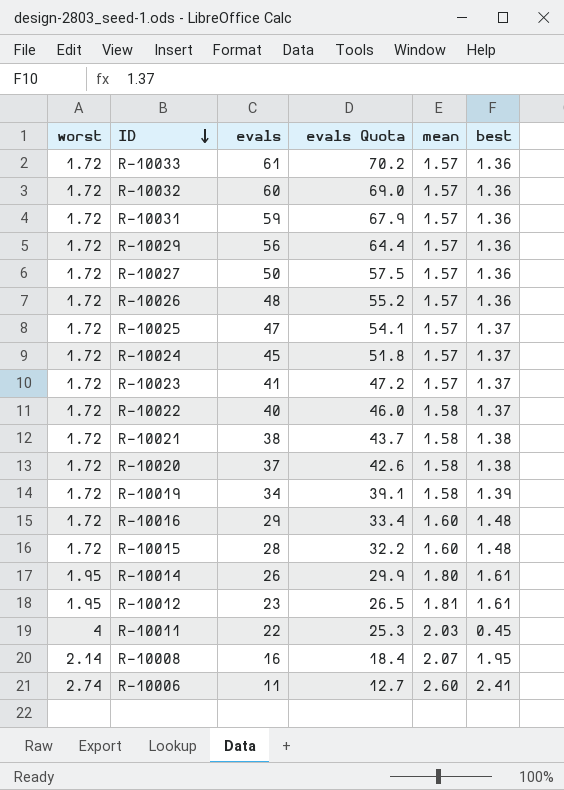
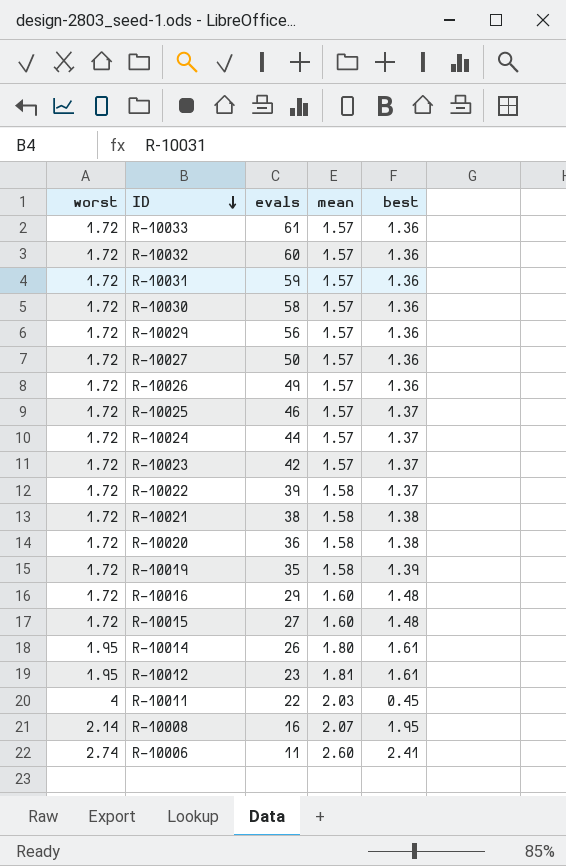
column evals Quota | formula: [evals] * 1.15 -> none
row R-10030: none -> 1.72 | 58 | 1.57 | 1.36
R-10026 | evals: 48 -> 49
R-10025 | evals: 47 -> 46
R-10024 | evals: 45 -> 44
R-10023 | evals: 41 -> 42
R-10022 | evals: 40 -> 39
R-10020 | evals: 37 -> 36
R-10019 | evals: 34 -> 35
R-10015 | evals: 28 -> 27

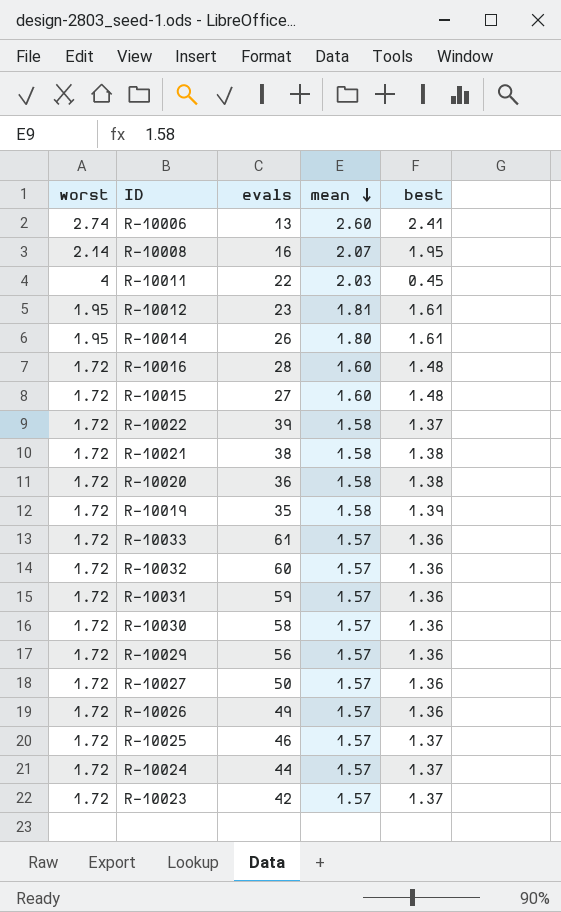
row order: ID descending -> mean descending
R-10006 | evals: 11 -> 13
R-10016 | evals: 29 -> 28

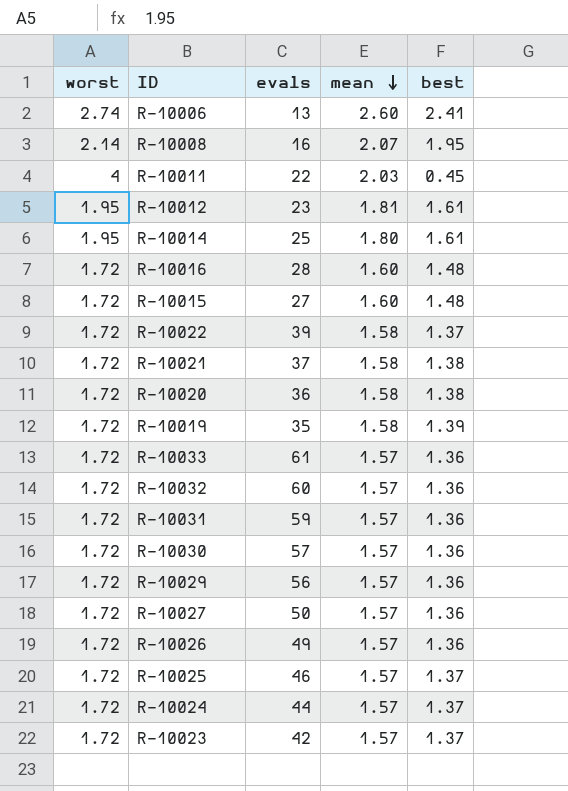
R-10014 | evals: 26 -> 25
R-10021 | evals: 38 -> 37
R-10030 | evals: 58 -> 57

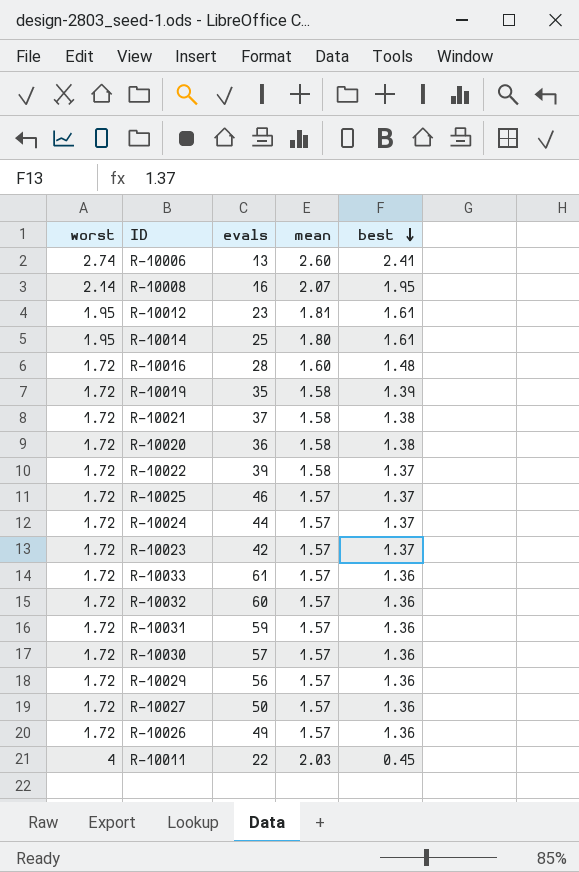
row order: mean descending -> best descending
row R-10015: 1.72 | 27 | 1.60 | 1.48 -> none

